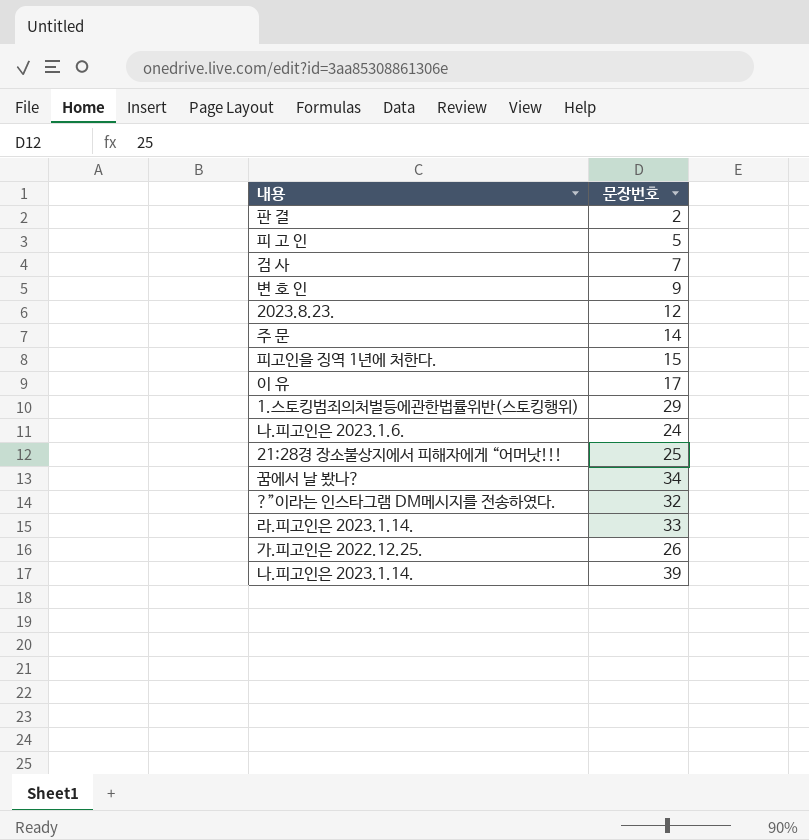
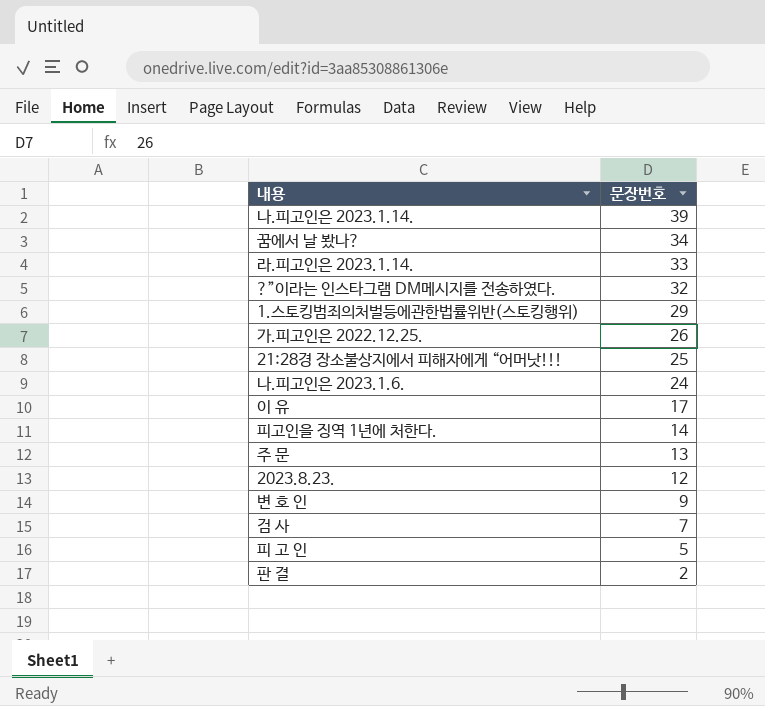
row order: none -> 문장번호 descending
피고인을 징역 1년에 처한다. | 문장번호: 15 -> 14
주 문 | 문장번호: 14 -> 13

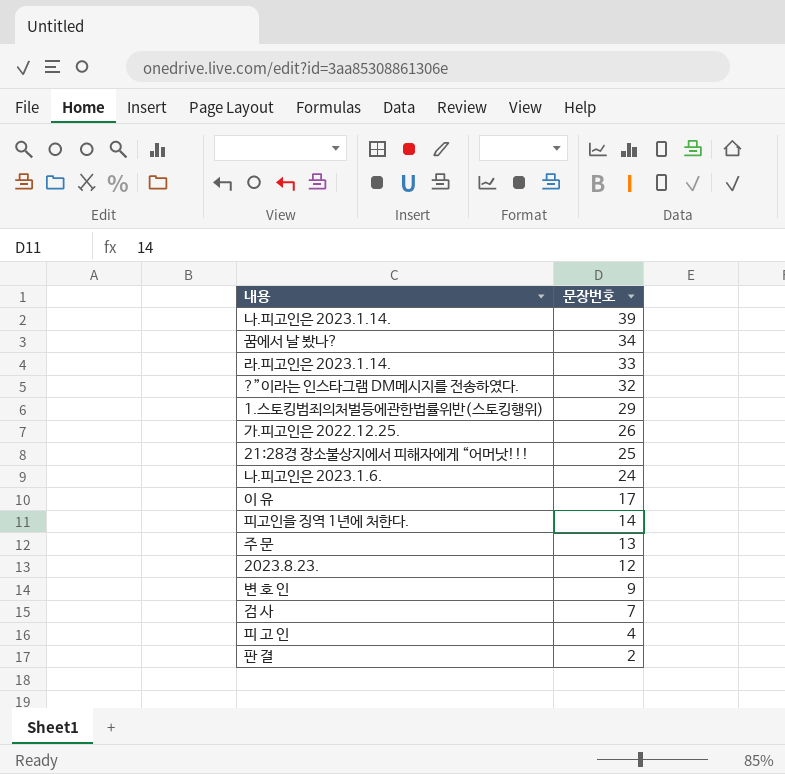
피 고 인 | 문장번호: 5 -> 4

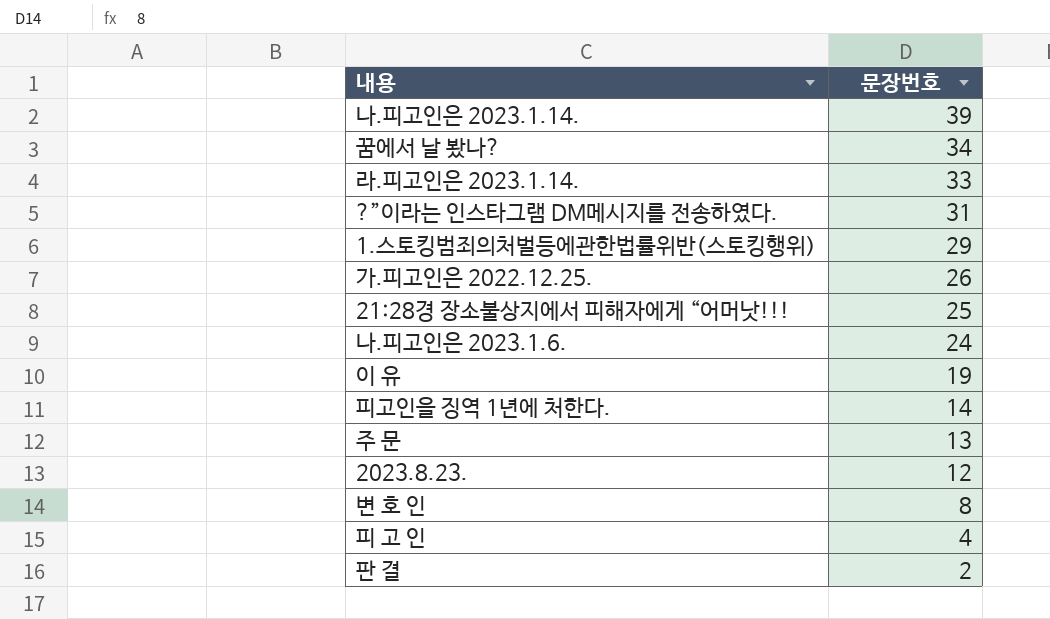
row 검 사: 7 -> none
?”이라는 인스타그램 DM메시지를 전송하였다. | 문장번호: 32 -> 31
이 유 | 문장번호: 17 -> 19
변 호 인 | 문장번호: 9 -> 8

